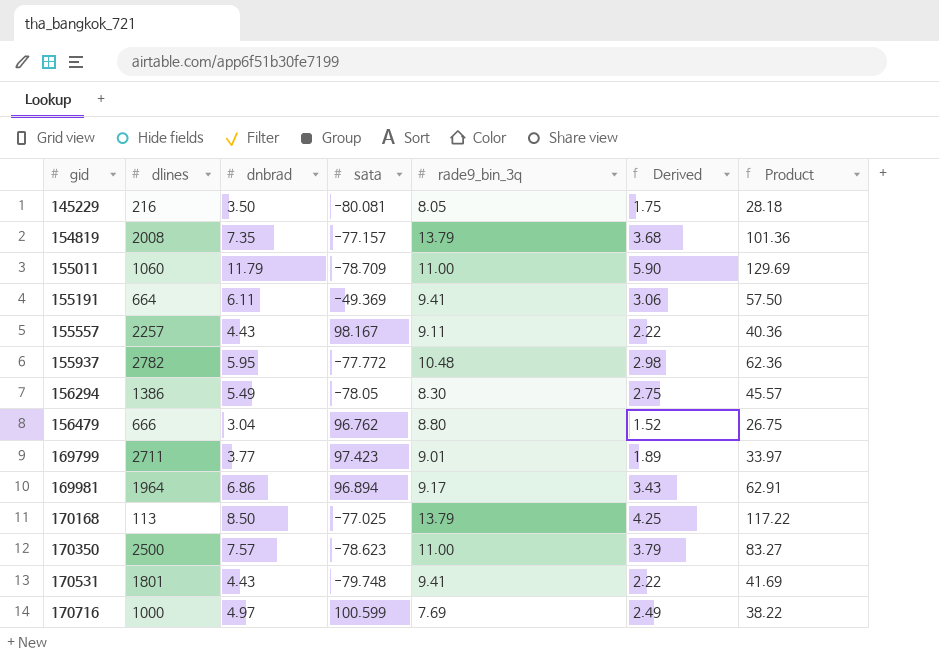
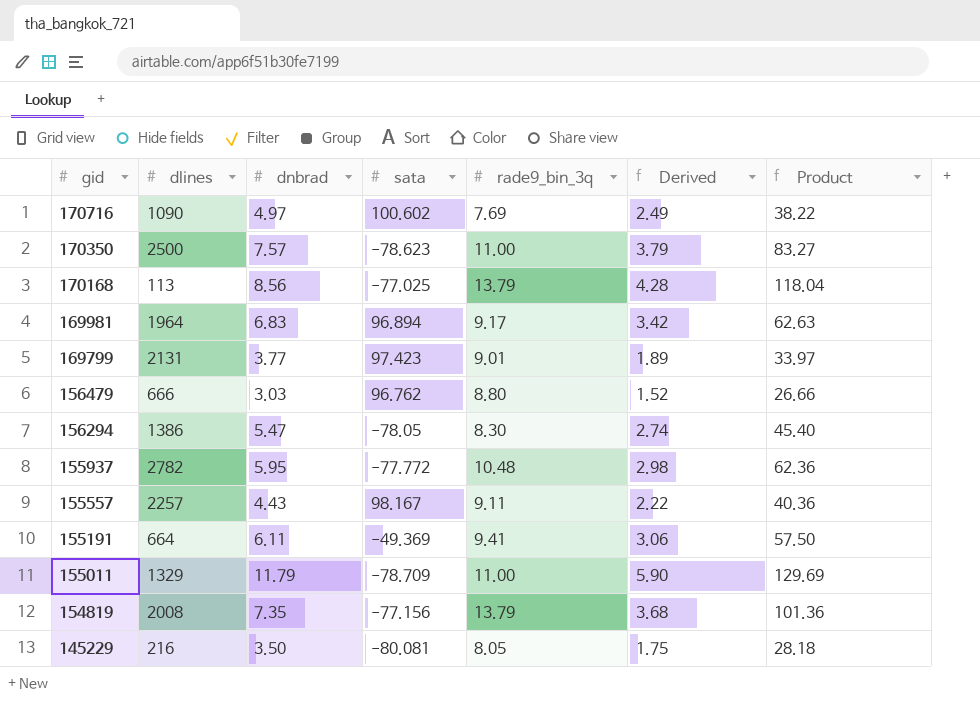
row order: gid ascending -> gid descending
row 170531: 1801 | 4.43 | -79.748 | 9.41 | 2.22 | 41.69 -> none
170716 | dlines: 1000 -> 1090
170716 | sata: 100.599 -> 100.602
170168 | dnbrad: 8.50 -> 8.56
170168 | Derived: 4.25 -> 4.28
170168 | Product: 117.22 -> 118.04
169981 | dnbrad: 6.86 -> 6.83
169981 | Derived: 3.43 -> 3.42
169981 | Product: 62.91 -> 62.63
169799 | dlines: 2711 -> 2131
156479 | dnbrad: 3.04 -> 3.03
156479 | Product: 26.75 -> 26.66
156294 | dnbrad: 5.49 -> 5.47
156294 | Derived: 2.75 -> 2.74
156294 | Product: 45.57 -> 45.40
155011 | dlines: 1060 -> 1329
154819 | sata: -77.157 -> -77.156

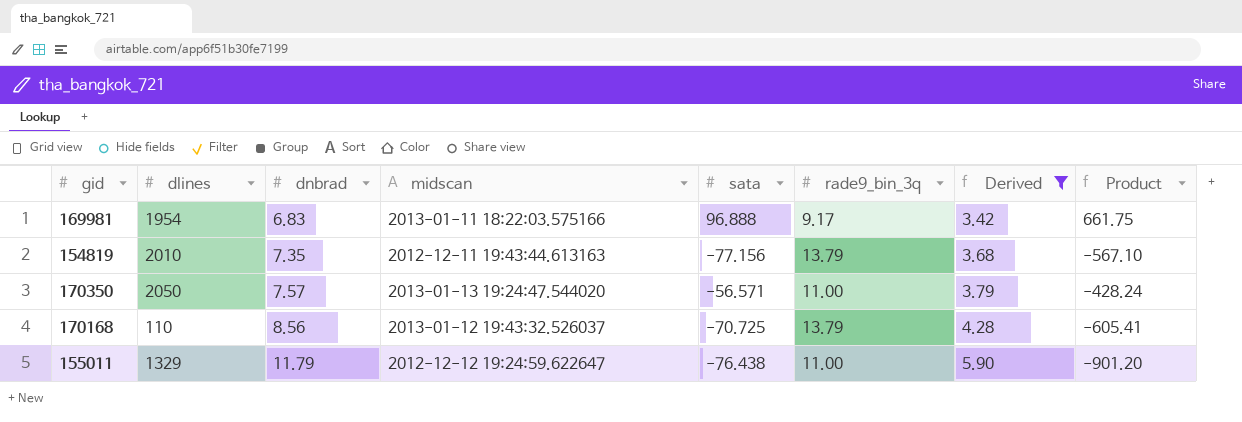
filter: none -> Derived >= 3.42
row order: gid descending -> dnbrad ascending
column midscan | position: none -> 4
column Product | formula: [dnbrad] * [rade9_bin_3q] -> [dnbrad] * [sata]
169981 | dlines: 1964 -> 1954
169981 | sata: 96.894 -> 96.888
154819 | dlines: 2008 -> 2010
170350 | dlines: 2500 -> 2050
170350 | sata: -78.623 -> -56.571
170168 | dlines: 113 -> 110
170168 | sata: -77.025 -> -70.725
155011 | sata: -78.709 -> -76.438

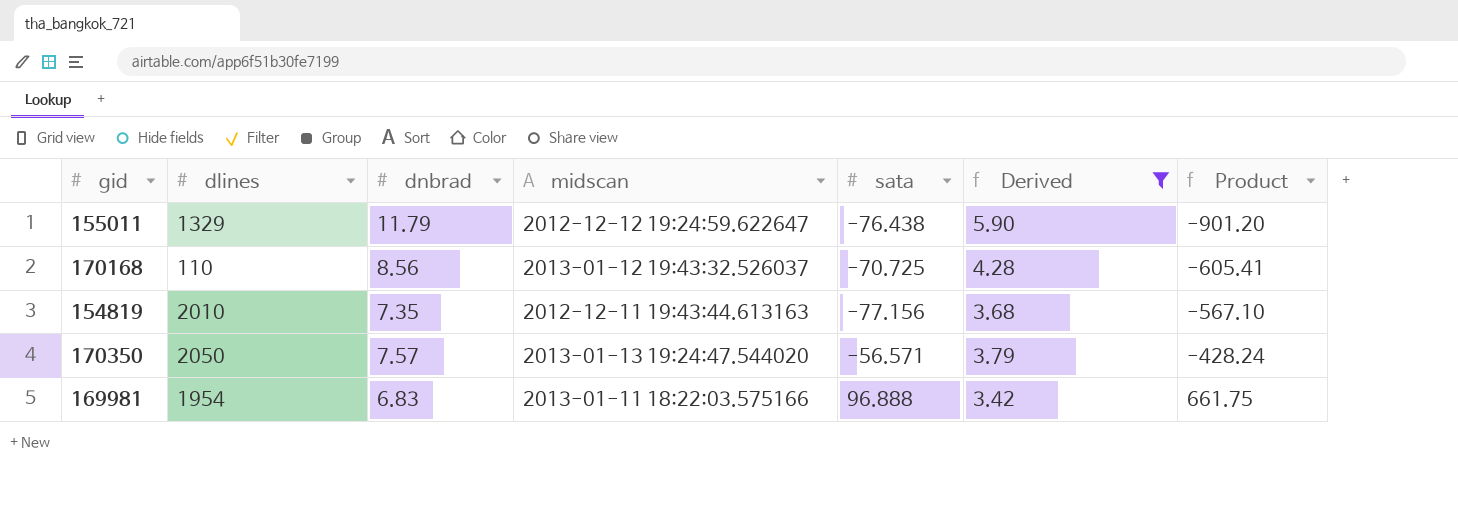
row order: dnbrad ascending -> Product ascending
column rade9_bin_3q | position: 6 -> none

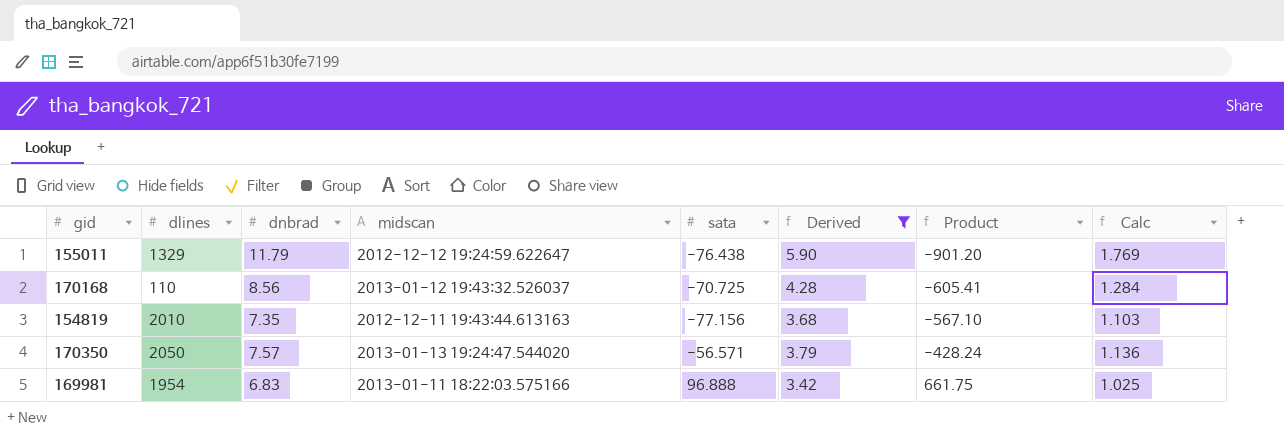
column Calc | formula: none -> [dnbrad] * 0.15

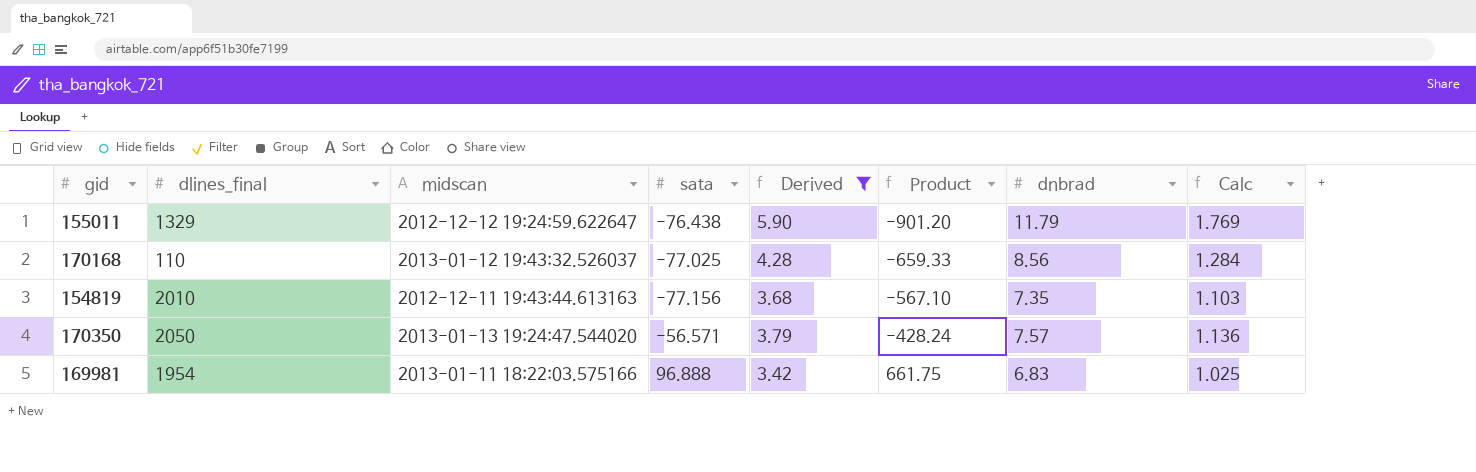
column name: dlines -> dlines_final
column dnbrad | position: 3 -> 7
170168 | sata: -70.725 -> -77.025
170168 | Product: -605.41 -> -659.33

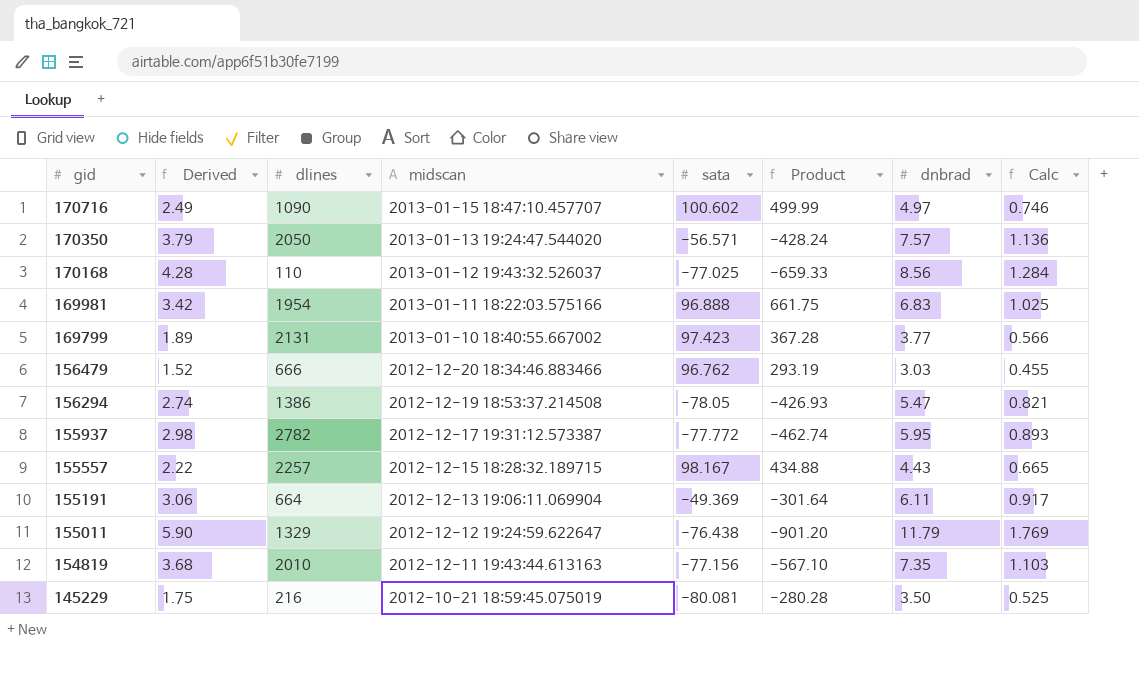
filter: Derived >= 3.42 -> none
row order: Product ascending -> gid descending
column Derived | position: 5 -> 2
column name: dlines_final -> dlines

